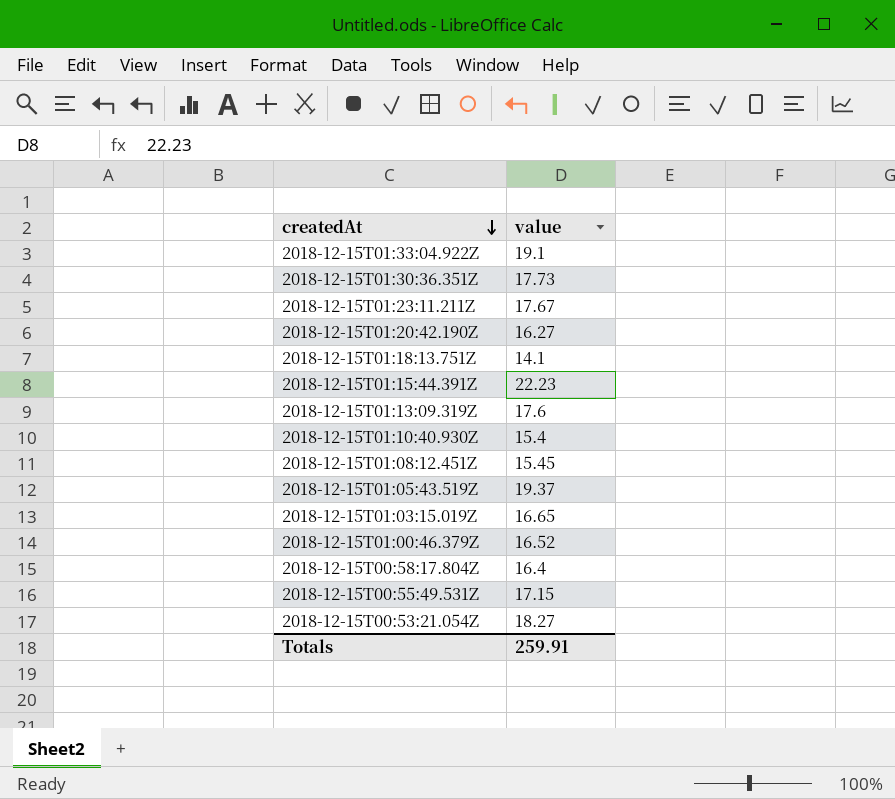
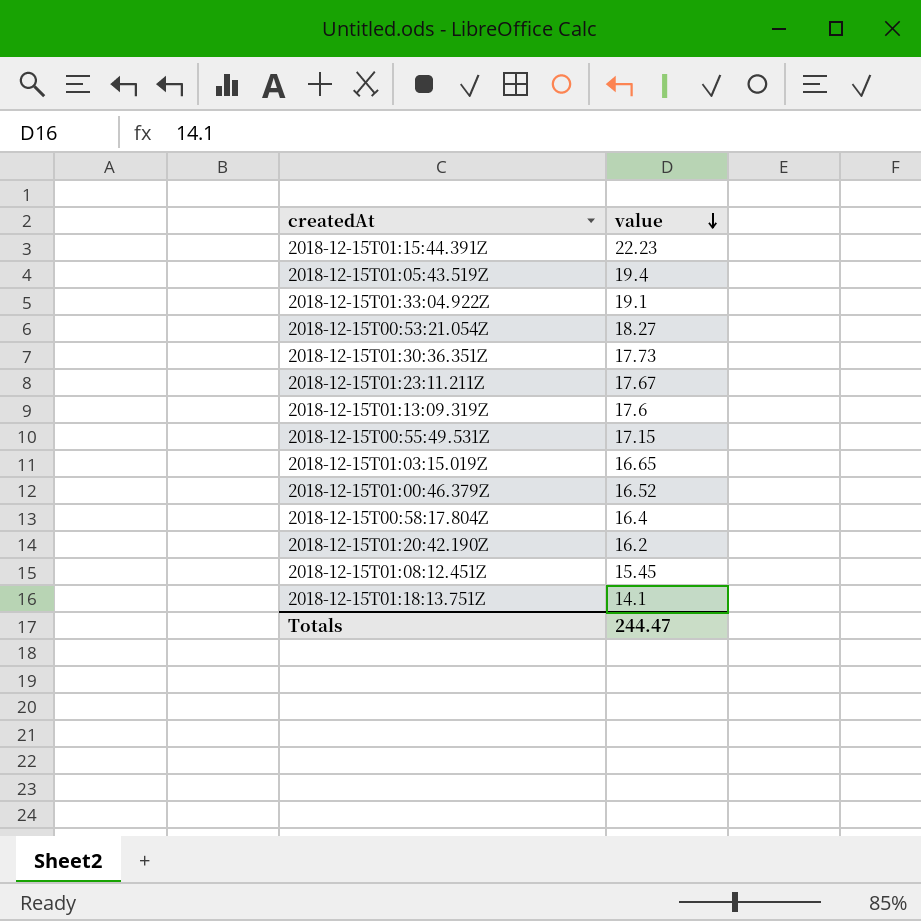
row order: createdAt descending -> value descending
row 2018-12-15T01:10:40.930Z: 15.4 -> none
2018-12-15T01:05:43.519Z | value: 19.37 -> 19.4
2018-12-15T01:20:42.190Z | value: 16.27 -> 16.2
Totals | value: 259.91 -> 244.47

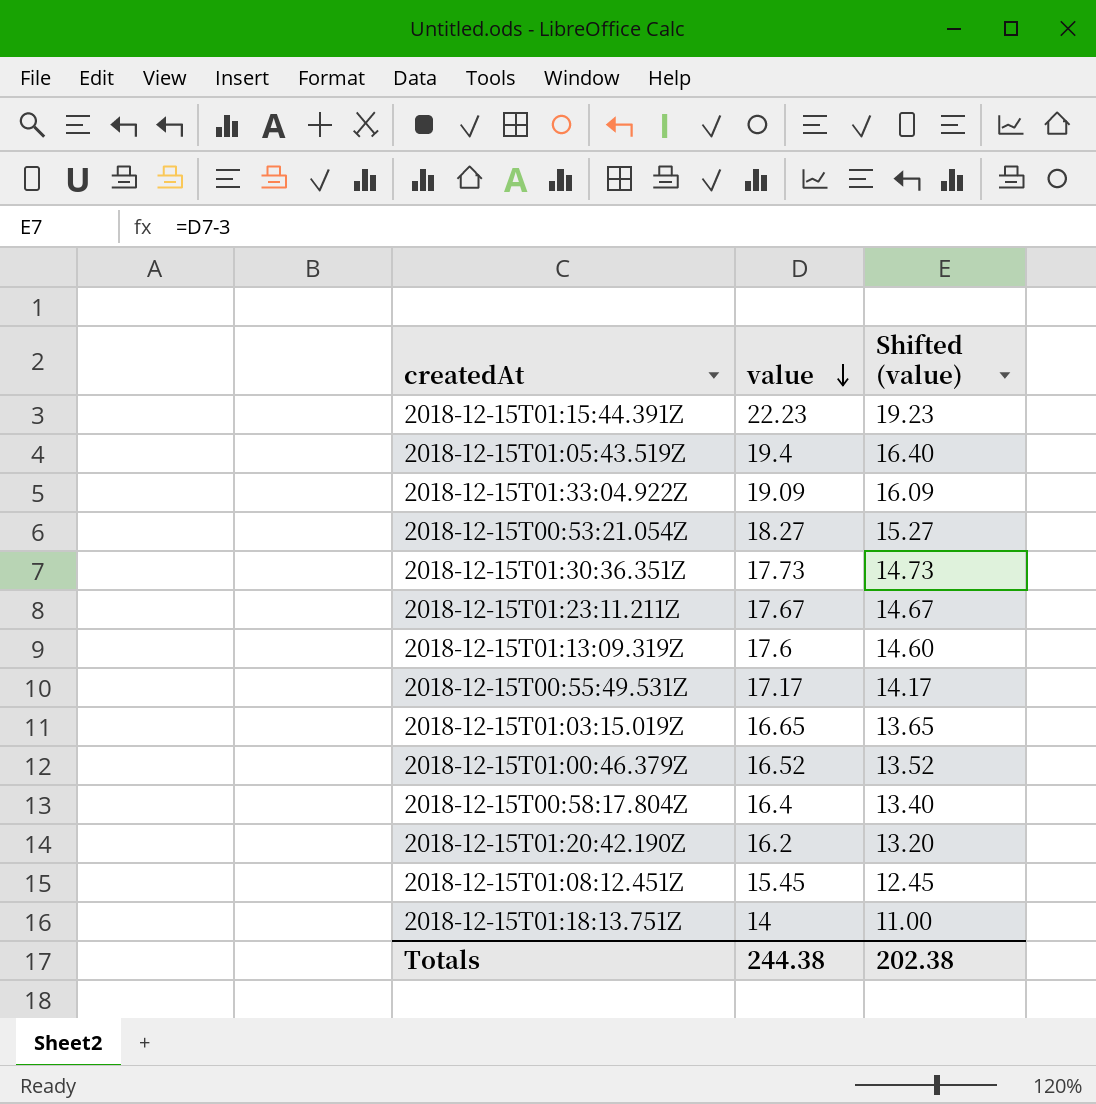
column Shifted (value) | formula: none -> [value] - 3
2018-12-15T01:33:04.922Z | value: 19.1 -> 19.09
2018-12-15T00:55:49.531Z | value: 17.15 -> 17.17
2018-12-15T01:18:13.751Z | value: 14.1 -> 14
Totals | value: 244.47 -> 244.38

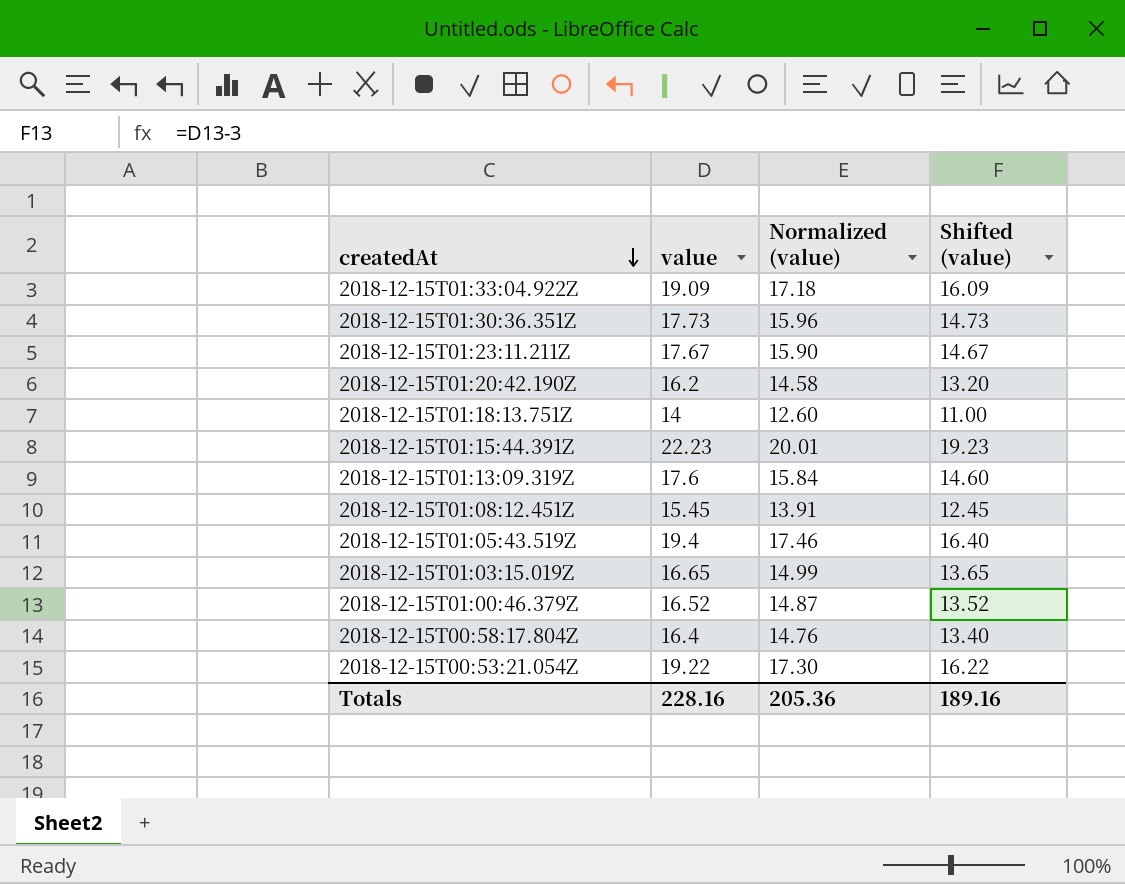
row order: value descending -> createdAt descending
column Normalized (value) | formula: none -> [value] * 0.9
row 2018-12-15T00:55:49.531Z: 17.17 | 14.17 -> none
2018-12-15T00:53:21.054Z | value: 18.27 -> 19.22
2018-12-15T00:53:21.054Z | Shifted (value): 15.27 -> 16.22
Totals | value: 244.38 -> 228.16
Totals | Shifted (value): 202.38 -> 189.16

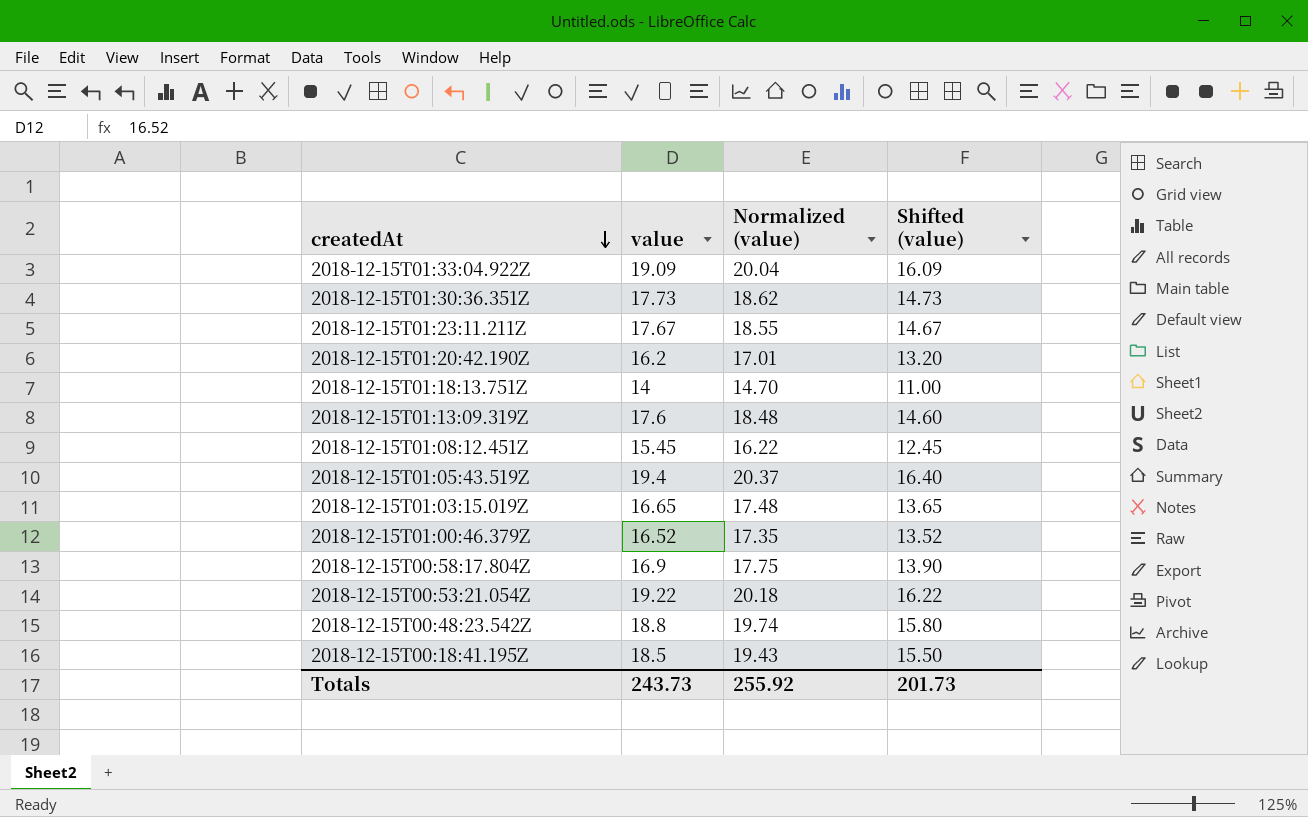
column Normalized (value) | formula: [value] * 0.9 -> [value] * 1.05
row 2018-12-15T01:15:44.391Z: 22.23 | 20.01 | 19.23 -> none
2018-12-15T00:58:17.804Z | value: 16.4 -> 16.9
2018-12-15T00:58:17.804Z | Shifted (value): 13.40 -> 13.90
row 2018-12-15T00:48:23.542Z: none -> 18.8 | 19.74 | 15.80
row 2018-12-15T00:18:41.195Z: none -> 18.5 | 19.43 | 15.50
Totals | value: 228.16 -> 243.73
Totals | Normalized (value): 205.36 -> 255.92
Totals | Shifted (value): 189.16 -> 201.73

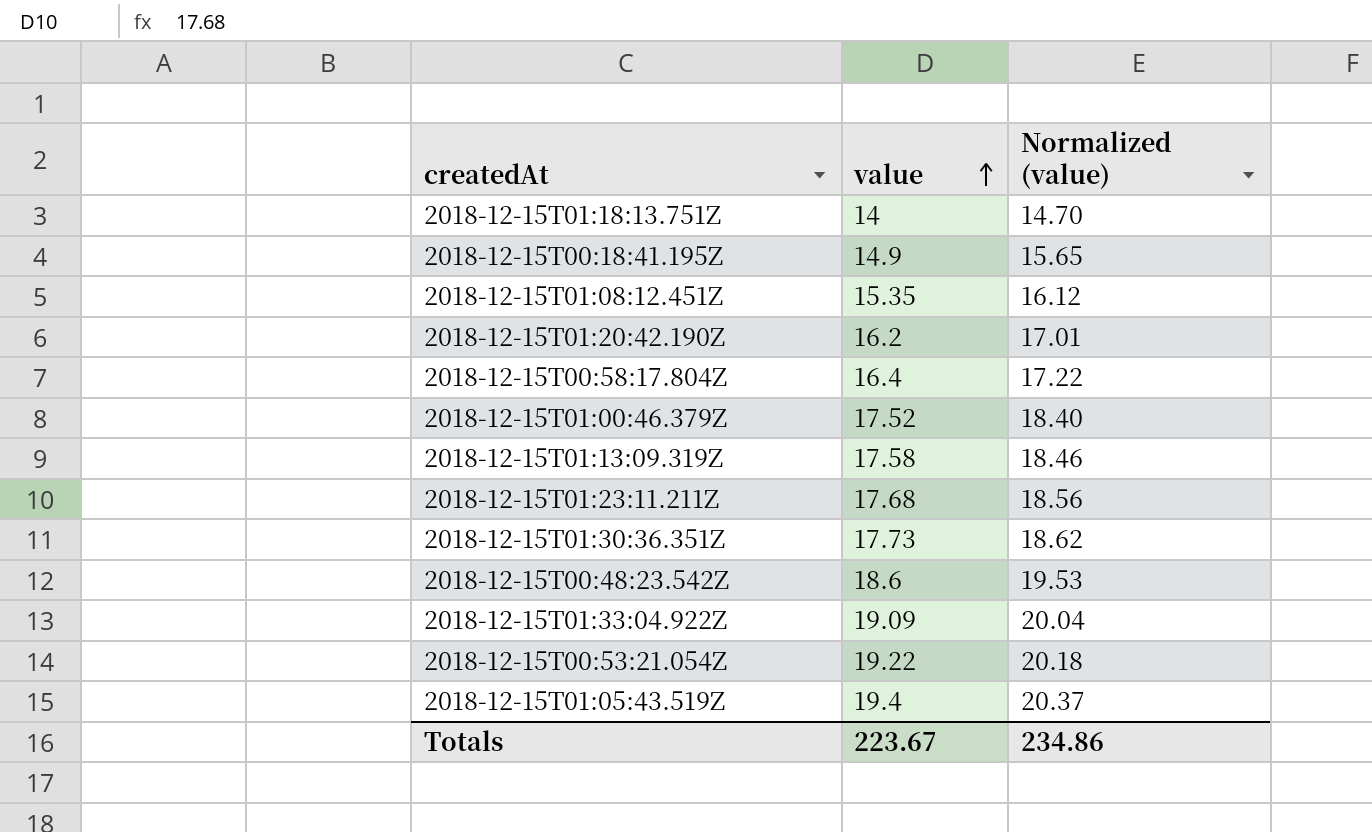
row order: createdAt descending -> value ascending
column Shifted (value) | formula: [value] - 3 -> none
row 2018-12-15T01:03:15.019Z: 16.65 | 17.48 | 13.65 -> none
2018-12-15T00:18:41.195Z | value: 18.5 -> 14.9
2018-12-15T00:18:41.195Z | Normalized (value): 19.43 -> 15.65
2018-12-15T01:08:12.451Z | value: 15.45 -> 15.35
2018-12-15T01:08:12.451Z | Normalized (value): 16.22 -> 16.12
2018-12-15T00:58:17.804Z | value: 16.9 -> 16.4
2018-12-15T00:58:17.804Z | Normalized (value): 17.75 -> 17.22
2018-12-15T01:00:46.379Z | value: 16.52 -> 17.52
2018-12-15T01:00:46.379Z | Normalized (value): 17.35 -> 18.40
2018-12-15T01:13:09.319Z | value: 17.6 -> 17.58
2018-12-15T01:13:09.319Z | Normalized (value): 18.48 -> 18.46
2018-12-15T01:23:11.211Z | value: 17.67 -> 17.68
2018-12-15T01:23:11.211Z | Normalized (value): 18.55 -> 18.56
2018-12-15T00:48:23.542Z | value: 18.8 -> 18.6
2018-12-15T00:48:23.542Z | Normalized (value): 19.74 -> 19.53
Totals | value: 243.73 -> 223.67
Totals | Normalized (value): 255.92 -> 234.86

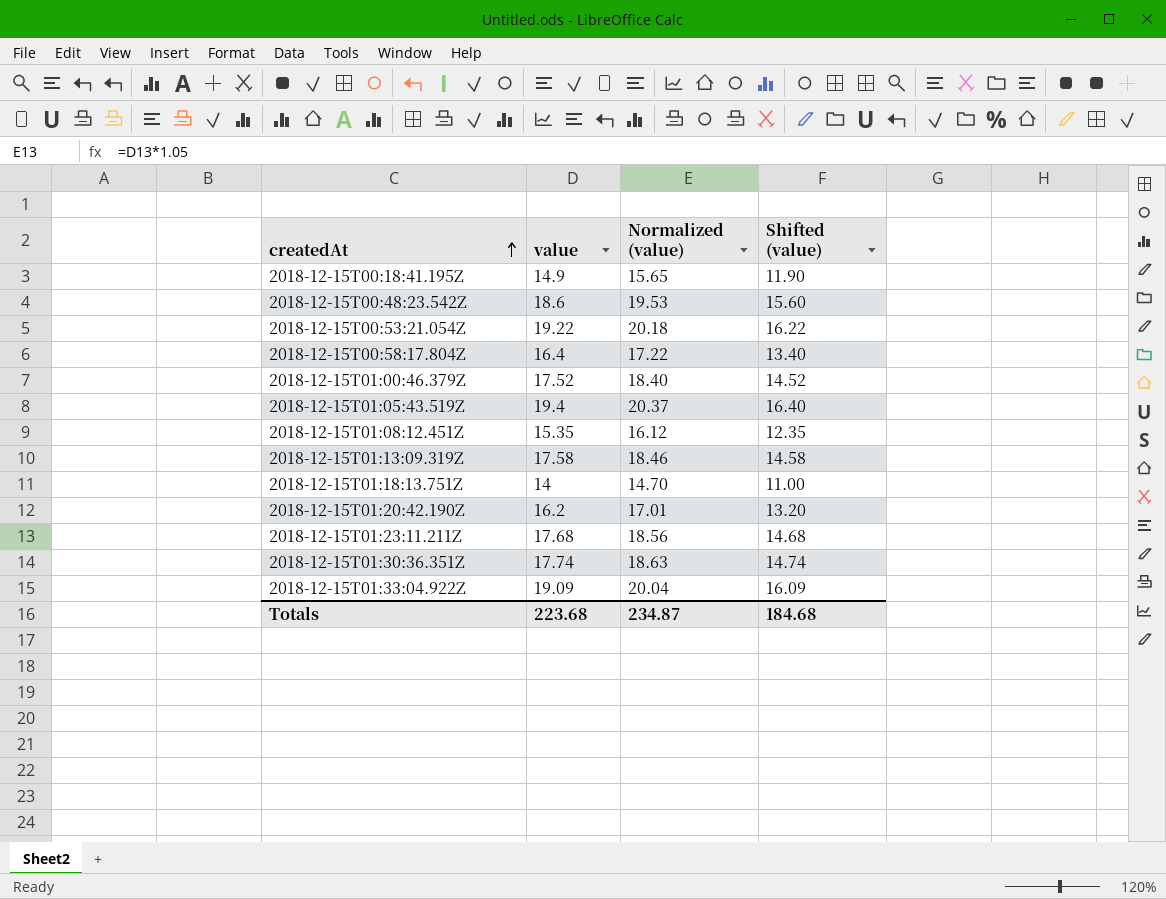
row order: value ascending -> createdAt ascending
column Shifted (value) | formula: none -> [value] - 3
2018-12-15T01:30:36.351Z | value: 17.73 -> 17.74
2018-12-15T01:30:36.351Z | Normalized (value): 18.62 -> 18.63
Totals | value: 223.67 -> 223.68
Totals | Normalized (value): 234.86 -> 234.87

